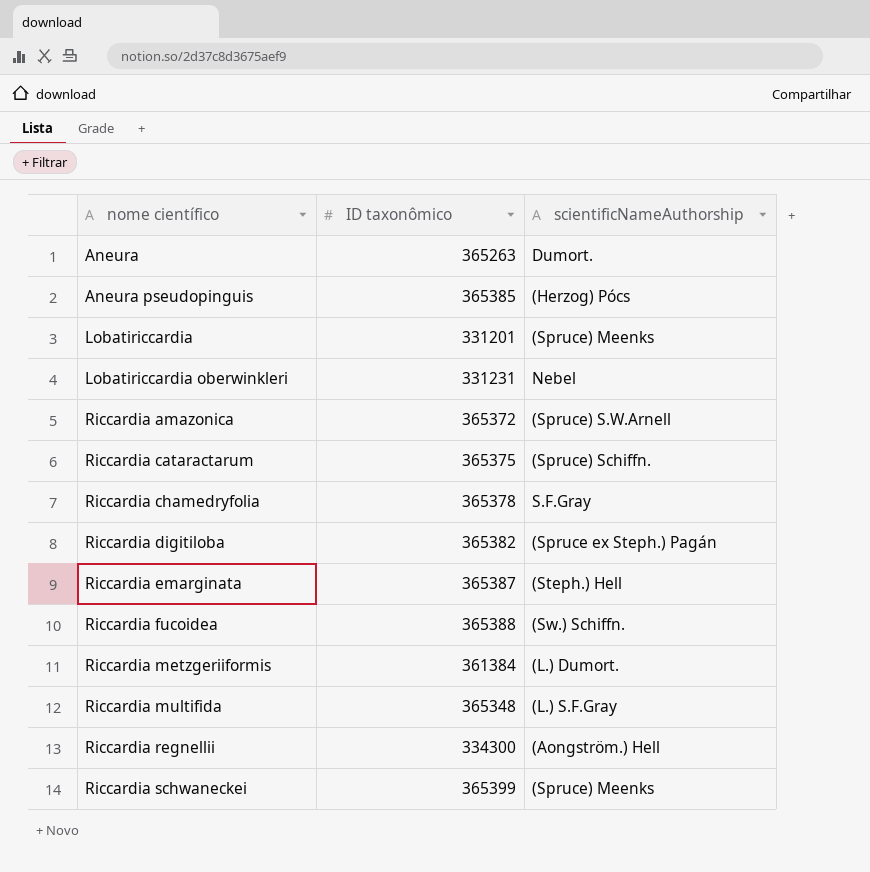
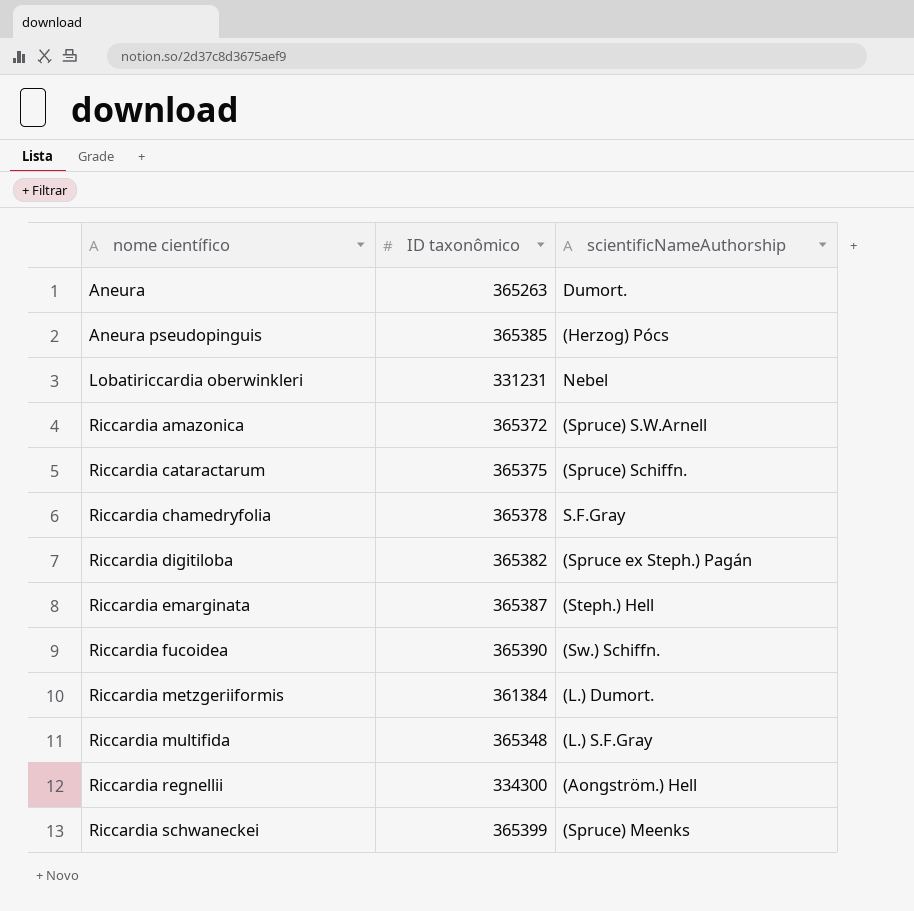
row Lobatiriccardia: 331201 | (Spruce) Meenks -> none
Riccardia fucoidea | ID taxonômico: 365388 -> 365390

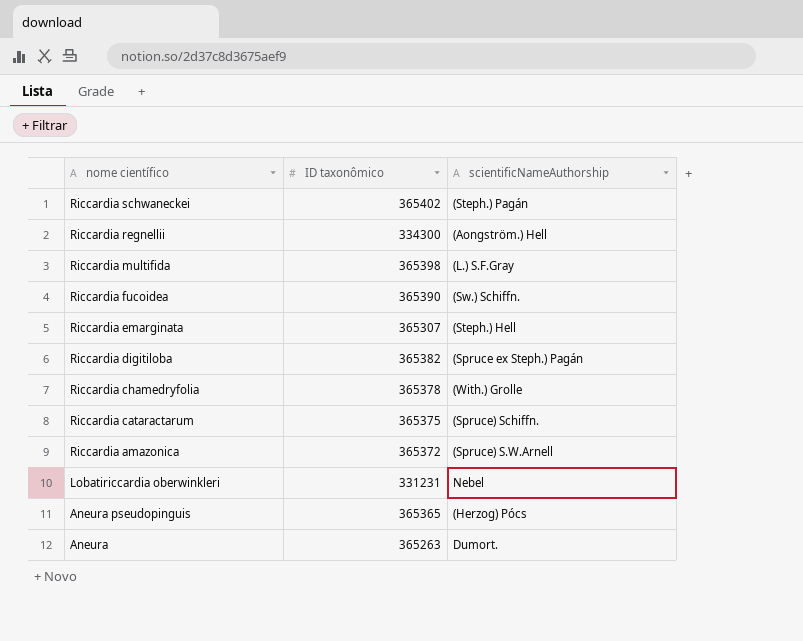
row order: nome científico ascending -> nome científico descending
row Riccardia metzgeriiformis: 361384 | (L.) Dumort. -> none
Riccardia schwaneckei | ID taxonômico: 365399 -> 365402
Riccardia schwaneckei | scientificNameAuthorship: (Spruce) Meenks -> (Steph.) Pagán
Riccardia multifida | ID taxonômico: 365348 -> 365398
Riccardia emarginata | ID taxonômico: 365387 -> 365307
Riccardia chamedryfolia | scientificNameAuthorship: S.F.Gray -> (With.) Grolle
Aneura pseudopinguis | ID taxonômico: 365385 -> 365365

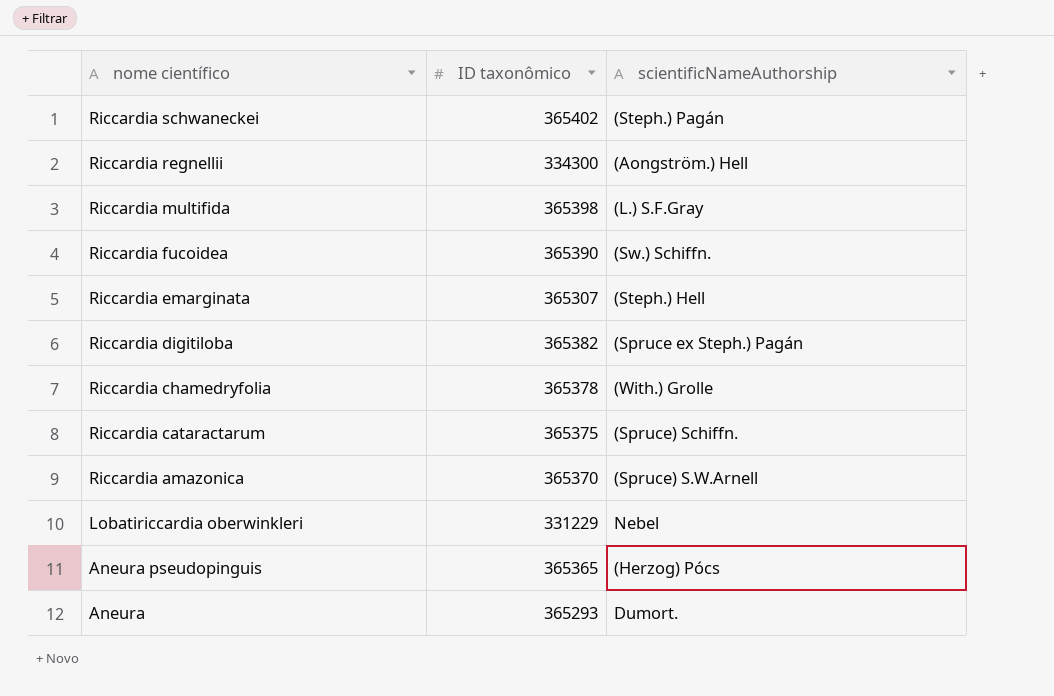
Riccardia amazonica | ID taxonômico: 365372 -> 365370
Lobatiriccardia oberwinkleri | ID taxonômico: 331231 -> 331229
Aneura | ID taxonômico: 365263 -> 365293

